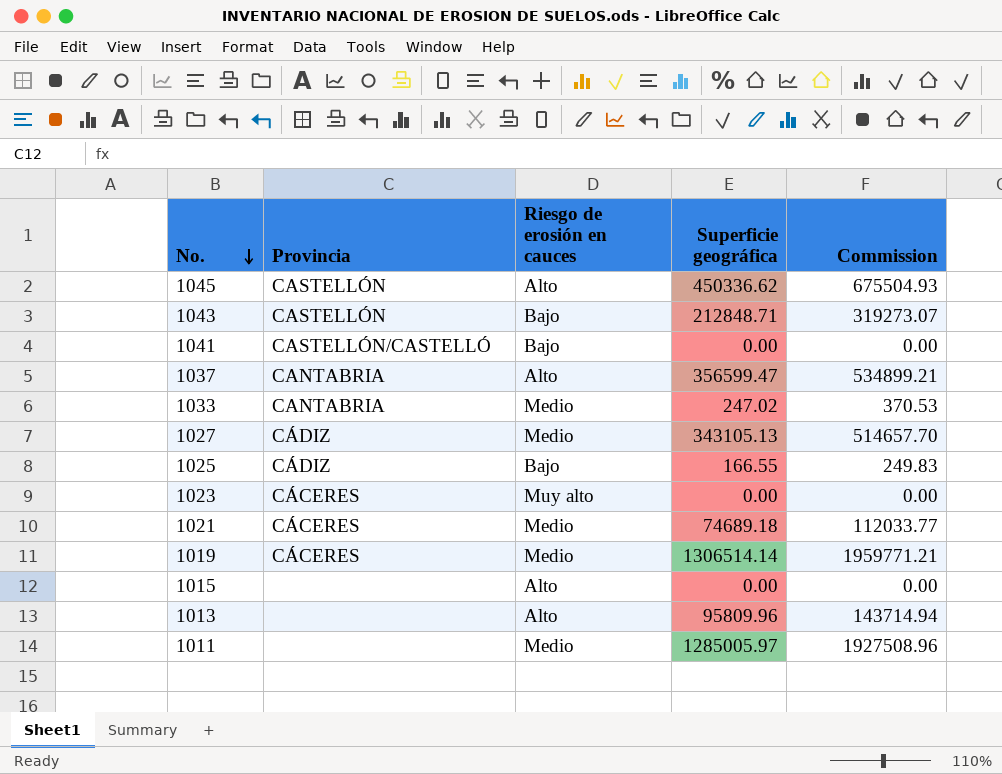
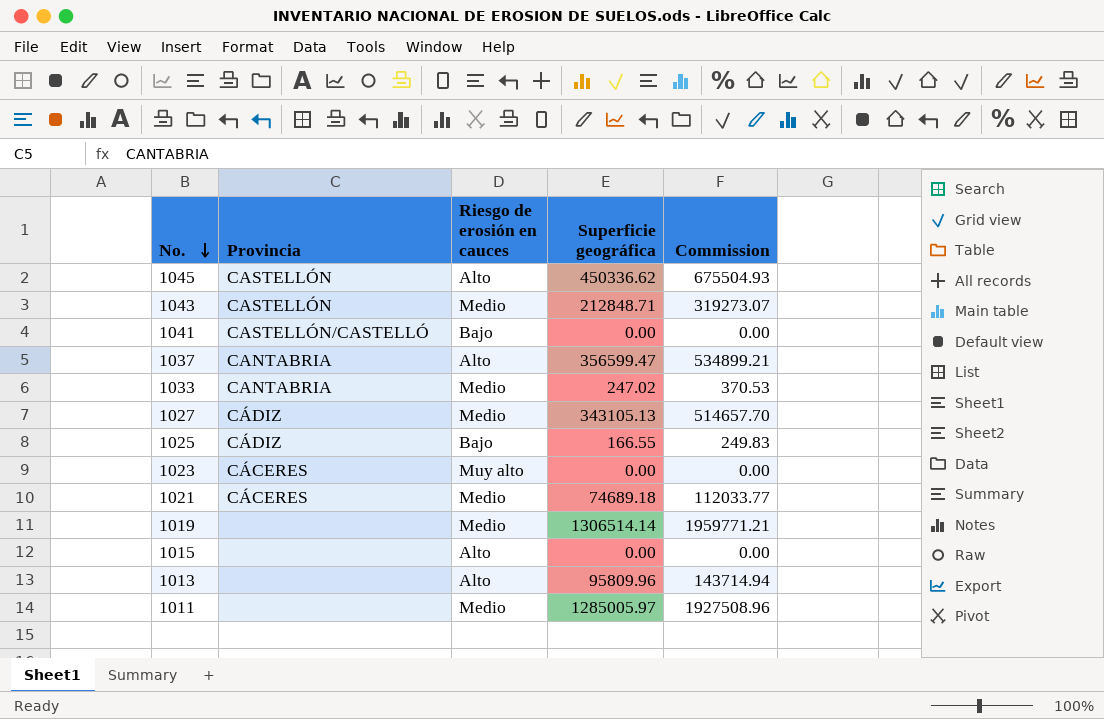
1043 | Riesgo de erosión en cauces: Bajo -> Medio
1019 | Provincia: CÁCERES -> none

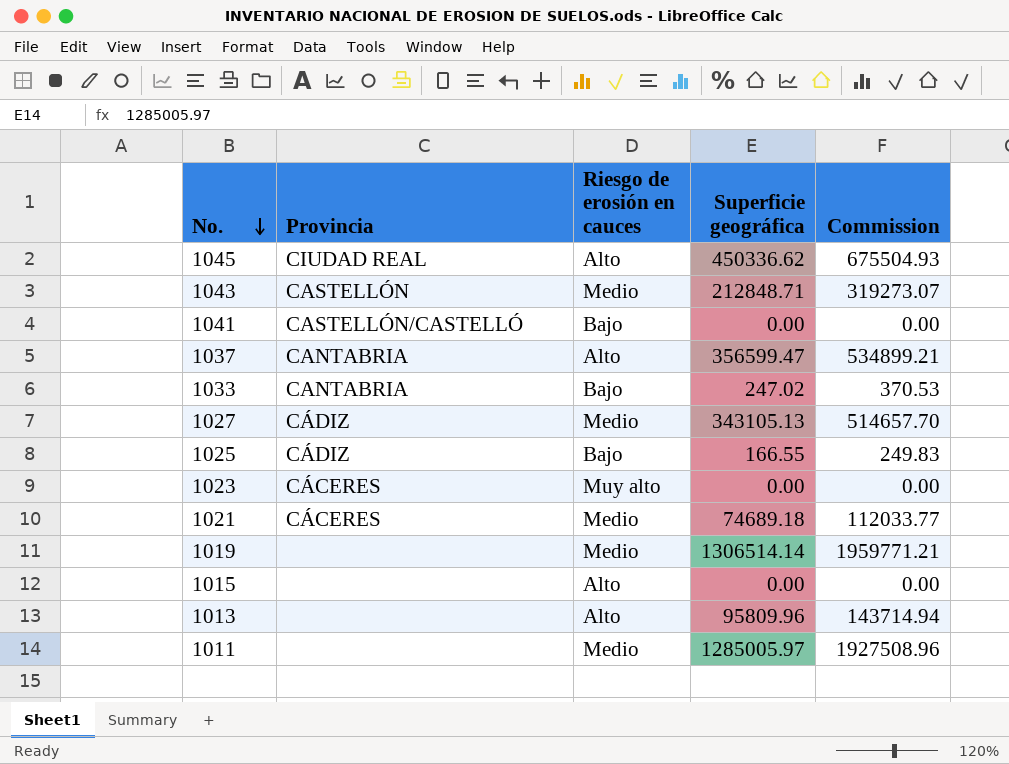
1045 | Provincia: CASTELLÓN -> CIUDAD REAL
1033 | Riesgo de erosión en cauces: Medio -> Bajo

